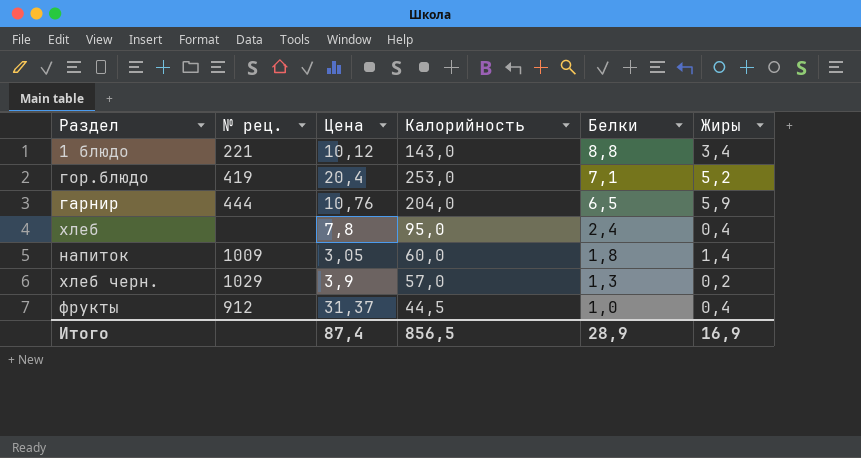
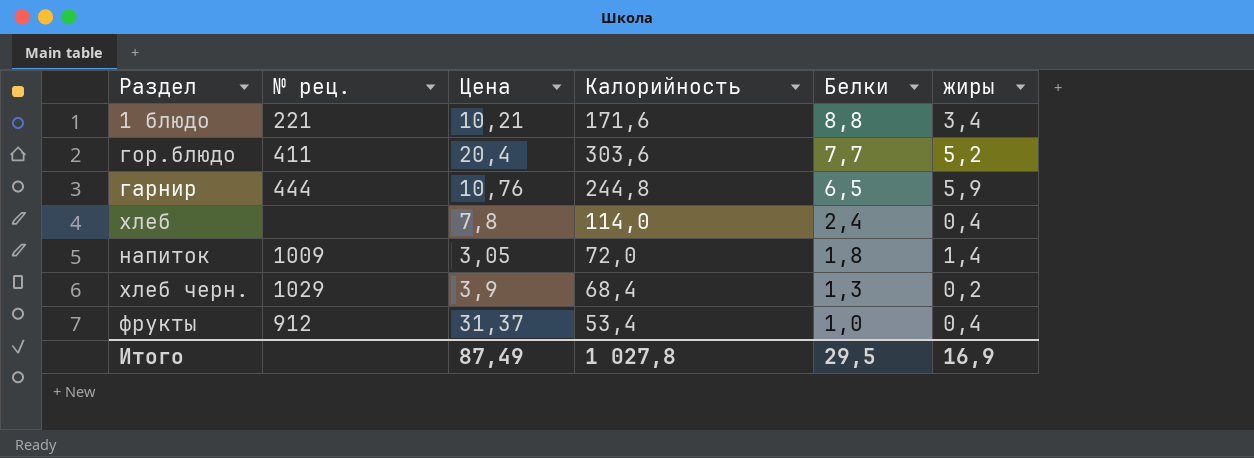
column name: Жиры -> жиры
1 блюдо | Цена: 10,12 -> 10,21
1 блюдо | Калорийность: 143,0 -> 171,6
гор.блюдо | № рец.: 419 -> 411
гор.блюдо | Калорийность: 253,0 -> 303,6
гор.блюдо | Белки: 7,1 -> 7,7
гарнир | Калорийность: 204,0 -> 244,8
хлеб | Калорийность: 95,0 -> 114,0
напиток | Калорийность: 60,0 -> 72,0
хлеб черн. | Калорийность: 57,0 -> 68,4
фрукты | Калорийность: 44,5 -> 53,4
Итого | Цена: 87,4 -> 87,49
Итого | Калорийность: 856,5 -> 1 027,8
Итого | Белки: 28,9 -> 29,5

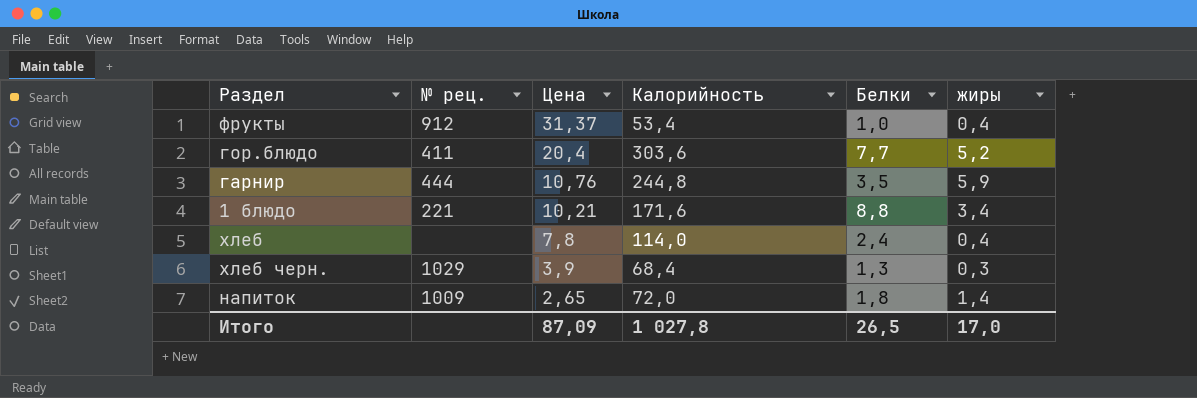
row order: Белки descending -> Цена descending
гарнир | Белки: 6,5 -> 3,5
хлеб черн. | жиры: 0,2 -> 0,3
напиток | Цена: 3,05 -> 2,65
Итого | Цена: 87,49 -> 87,09
Итого | Белки: 29,5 -> 26,5
Итого | жиры: 16,9 -> 17,0

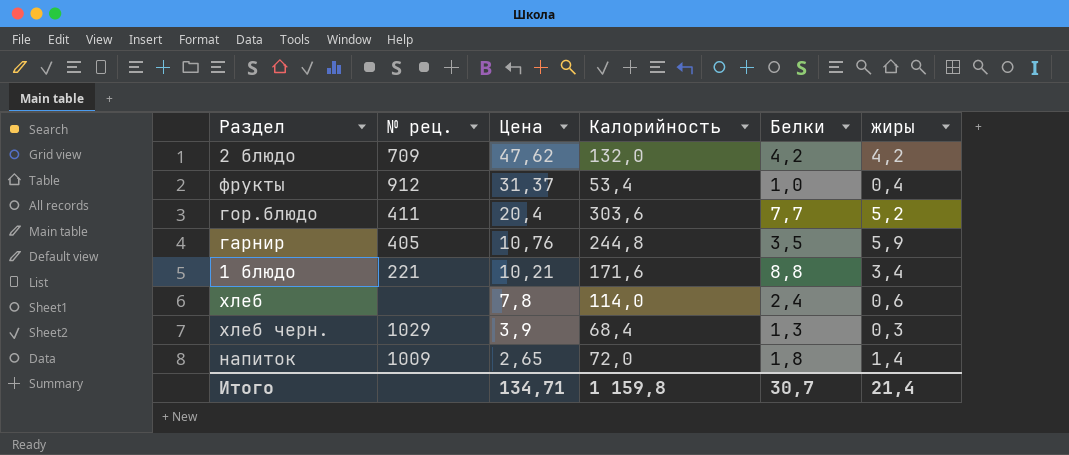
row 2 блюдо: none -> 709 | 47,62 | 132,0 | 4,2 | 4,2
гарнир | № рец.: 444 -> 405
хлеб | жиры: 0,4 -> 0,6
Итого | Цена: 87,09 -> 134,71
Итого | Калорийность: 1 027,8 -> 1 159,8
Итого | Белки: 26,5 -> 30,7
Итого | жиры: 17,0 -> 21,4

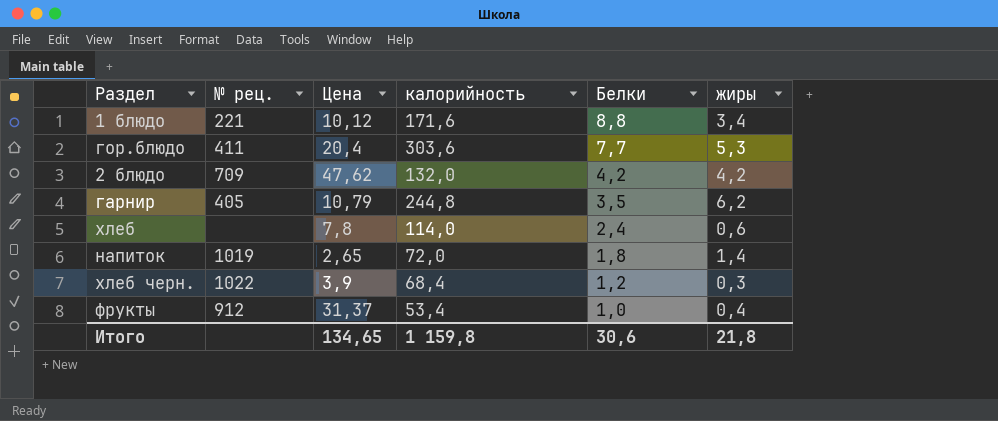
row order: Цена descending -> Белки descending
column name: Калорийность -> калорийность
1 блюдо | Цена: 10,21 -> 10,12
гор.блюдо | жиры: 5,2 -> 5,3
гарнир | Цена: 10,76 -> 10,79
гарнир | жиры: 5,9 -> 6,2
напиток | № рец.: 1009 -> 1019
хлеб черн. | № рец.: 1029 -> 1022
хлеб черн. | Белки: 1,3 -> 1,2
Итого | Цена: 134,71 -> 134,65
Итого | Белки: 30,7 -> 30,6
Итого | жиры: 21,4 -> 21,8

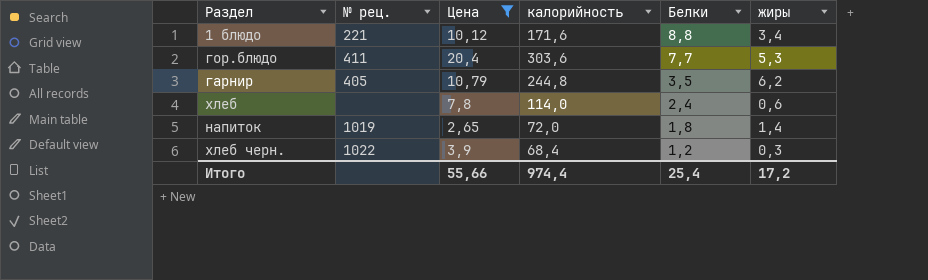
filter: none -> Цена <= 20,4
Итого | Цена: 134,65 -> 55,66
Итого | калорийность: 1 159,8 -> 974,4
Итого | Белки: 30,6 -> 25,4
Итого | жиры: 21,8 -> 17,2

